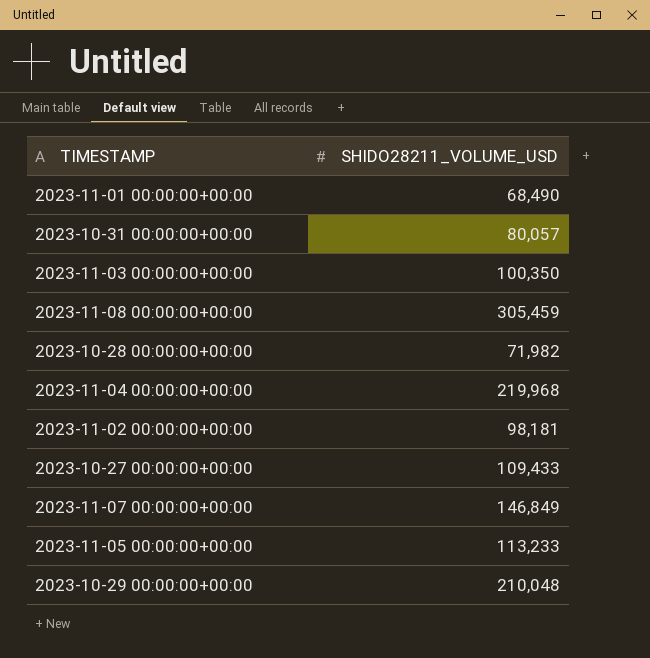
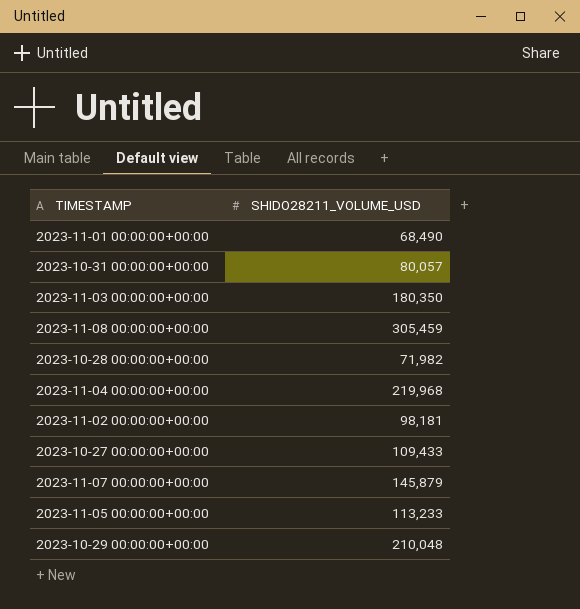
2023-11-03 00:00:00+00:00 | SHIDO28211_VOLUME_USD: 100,350 -> 180,350
2023-11-07 00:00:00+00:00 | SHIDO28211_VOLUME_USD: 146,849 -> 145,879

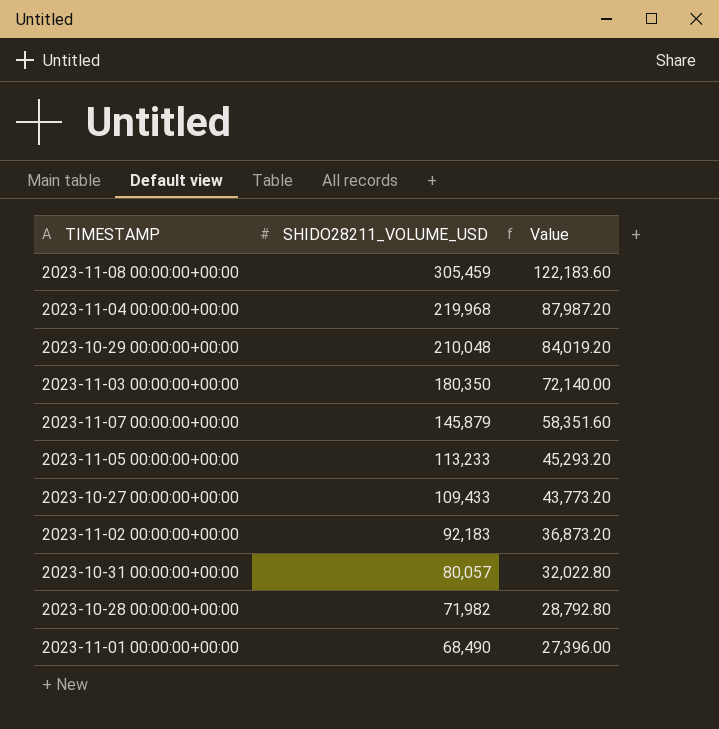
row order: none -> SHIDO28211_VOLUME_USD descending
column Value | formula: none -> [SHIDO28211_VOLUME_USD] * 0.4
2023-11-02 00:00:00+00:00 | SHIDO28211_VOLUME_USD: 98,181 -> 92,183

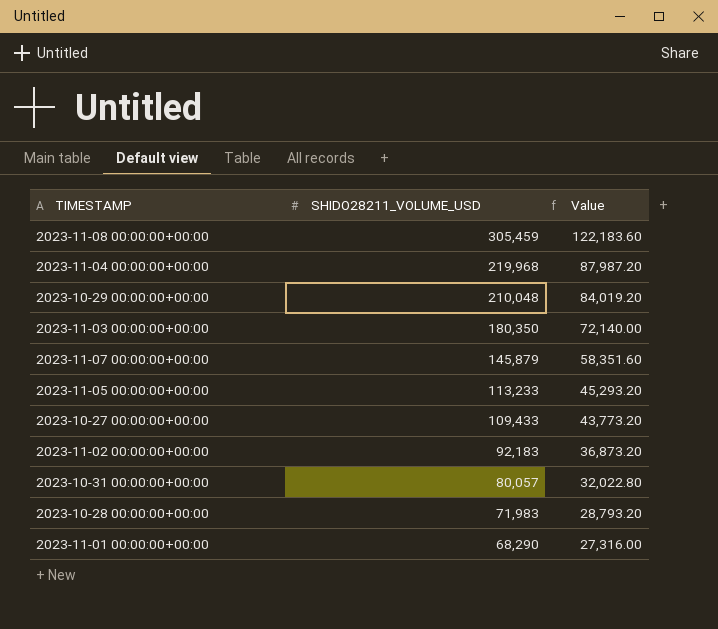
2023-10-28 00:00:00+00:00 | SHIDO28211_VOLUME_USD: 71,982 -> 71,983
2023-10-28 00:00:00+00:00 | Value: 28,792.80 -> 28,793.20
2023-11-01 00:00:00+00:00 | SHIDO28211_VOLUME_USD: 68,490 -> 68,290
2023-11-01 00:00:00+00:00 | Value: 27,396.00 -> 27,316.00

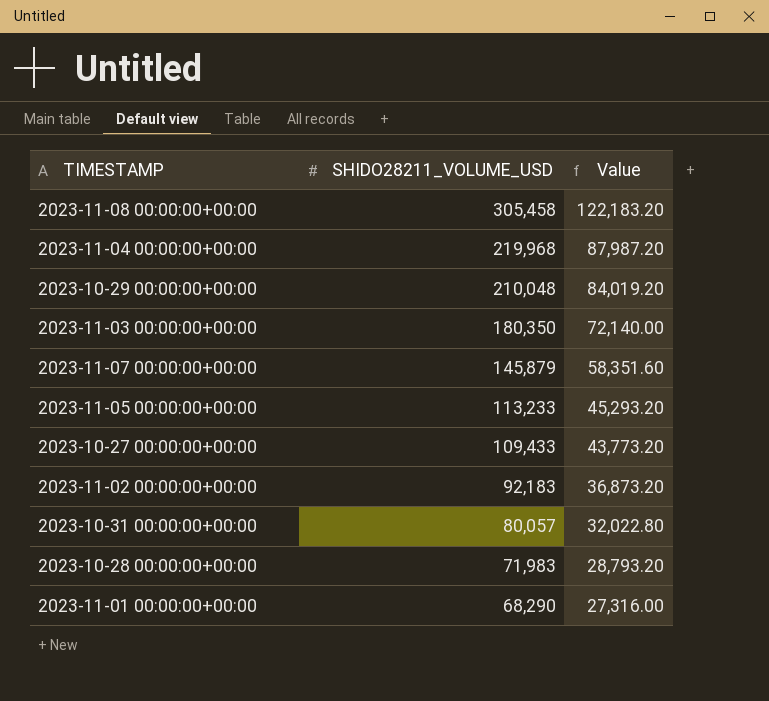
2023-11-08 00:00:00+00:00 | SHIDO28211_VOLUME_USD: 305,459 -> 305,458
2023-11-08 00:00:00+00:00 | Value: 122,183.60 -> 122,183.20

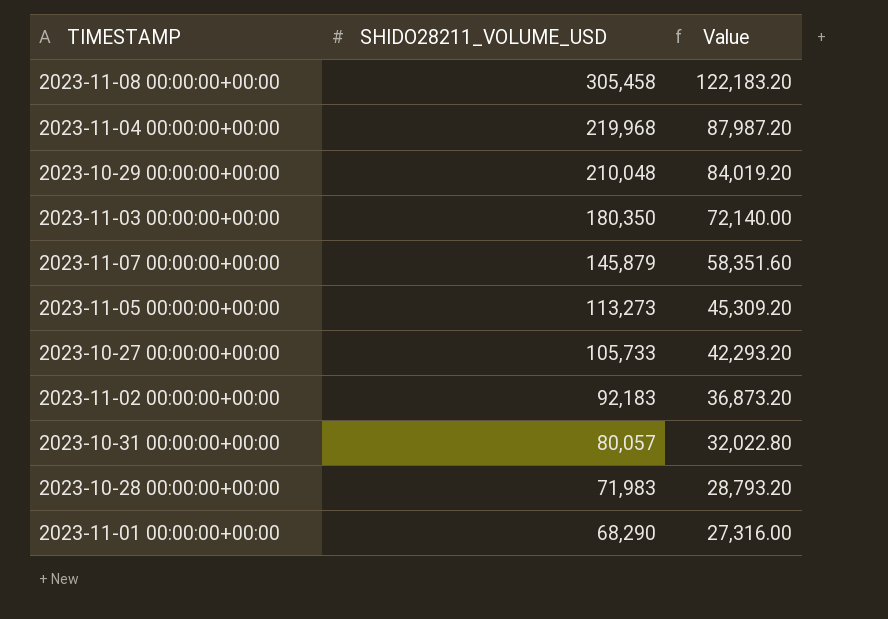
2023-11-05 00:00:00+00:00 | SHIDO28211_VOLUME_USD: 113,233 -> 113,273
2023-11-05 00:00:00+00:00 | Value: 45,293.20 -> 45,309.20
2023-10-27 00:00:00+00:00 | SHIDO28211_VOLUME_USD: 109,433 -> 105,733
2023-10-27 00:00:00+00:00 | Value: 43,773.20 -> 42,293.20

